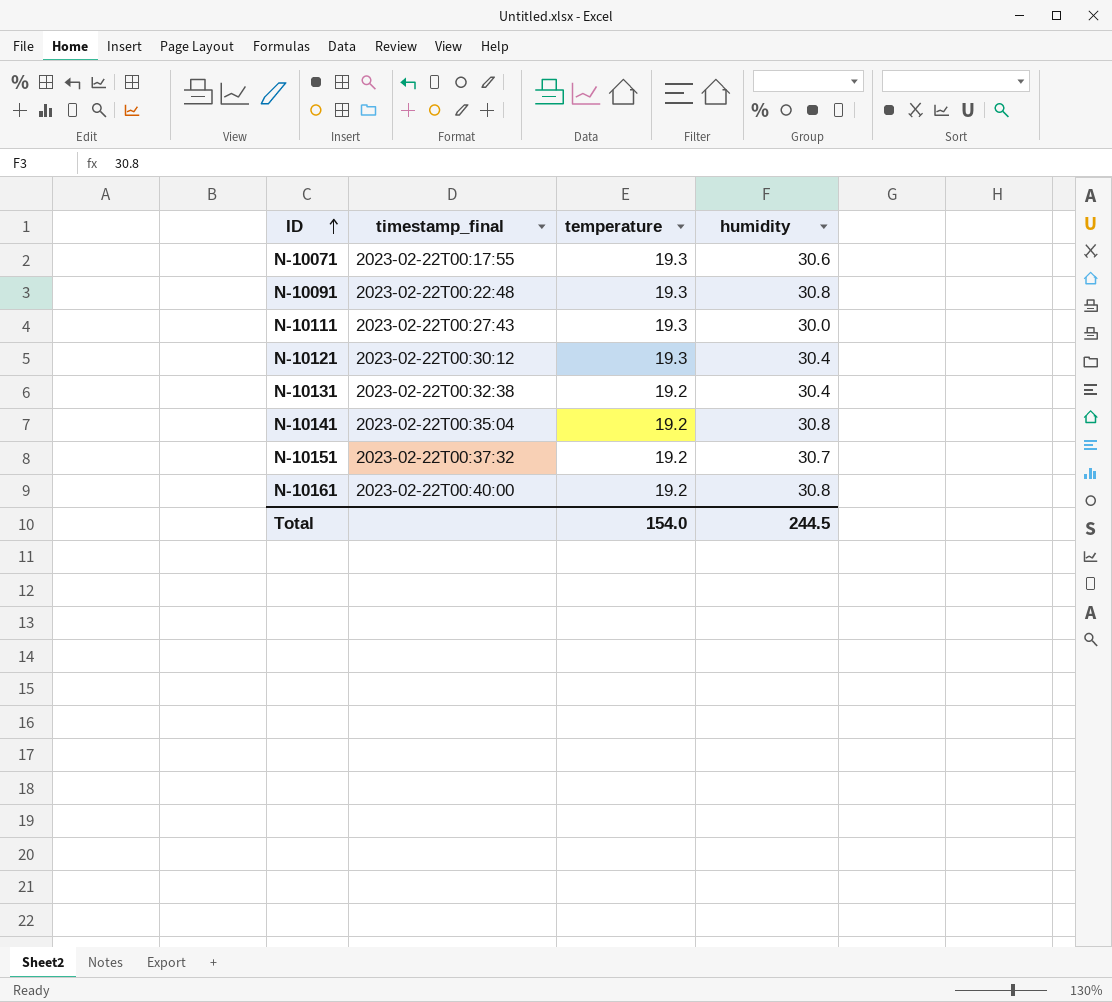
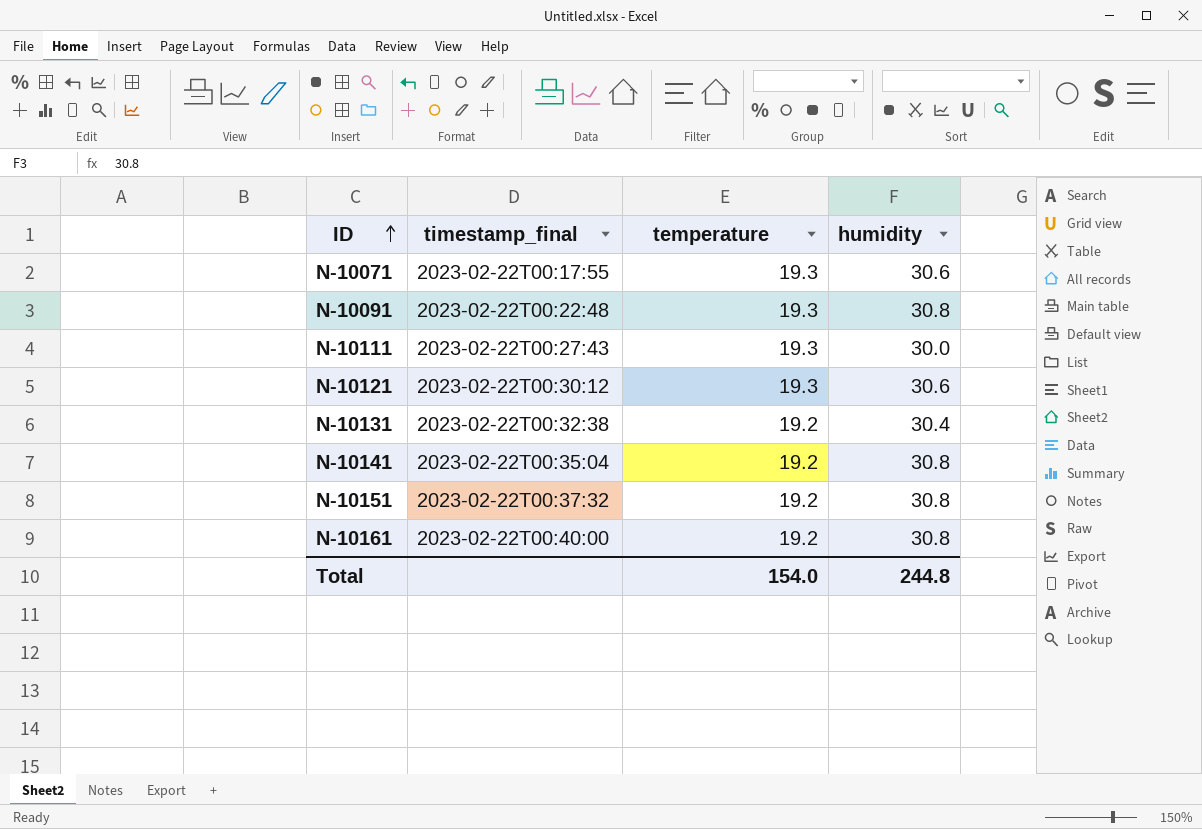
N-10121 | humidity: 30.4 -> 30.6
N-10151 | humidity: 30.7 -> 30.8
Total | humidity: 244.5 -> 244.8

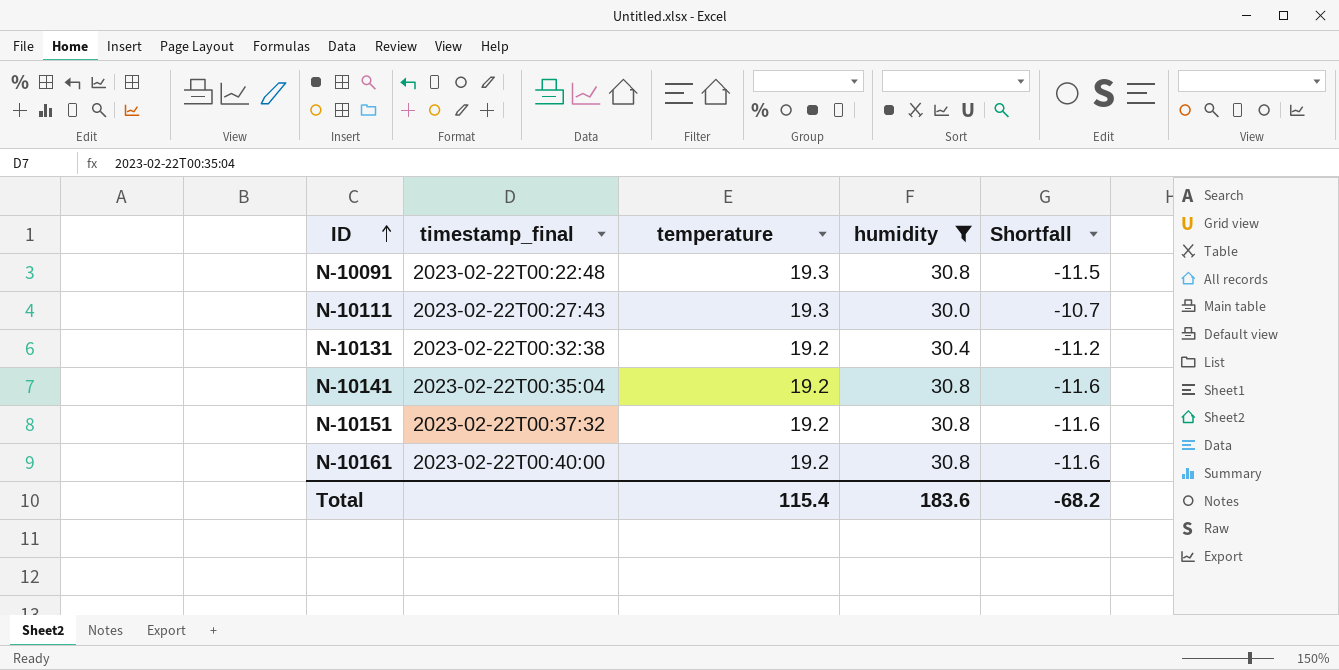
filter: none -> humidity != 30.6
column Shortfall | formula: none -> [temperature] - [humidity]
Total | temperature: 154.0 -> 115.4
Total | humidity: 244.8 -> 183.6

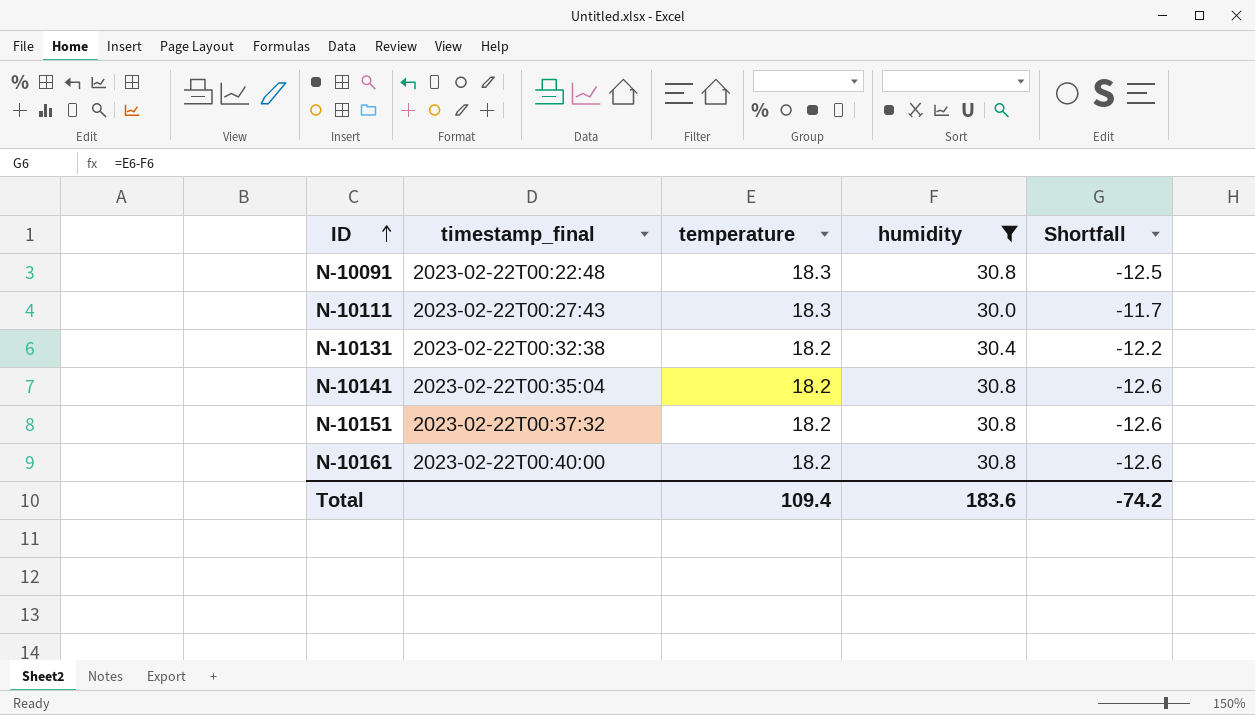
N-10091 | temperature: 19.3 -> 18.3
N-10091 | Shortfall: -11.5 -> -12.5
N-10111 | temperature: 19.3 -> 18.3
N-10111 | Shortfall: -10.7 -> -11.7
N-10131 | temperature: 19.2 -> 18.2
N-10131 | Shortfall: -11.2 -> -12.2
N-10141 | temperature: 19.2 -> 18.2
N-10141 | Shortfall: -11.6 -> -12.6
N-10151 | temperature: 19.2 -> 18.2
N-10151 | Shortfall: -11.6 -> -12.6
N-10161 | temperature: 19.2 -> 18.2
N-10161 | Shortfall: -11.6 -> -12.6
Total | temperature: 115.4 -> 109.4
Total | Shortfall: -68.2 -> -74.2

